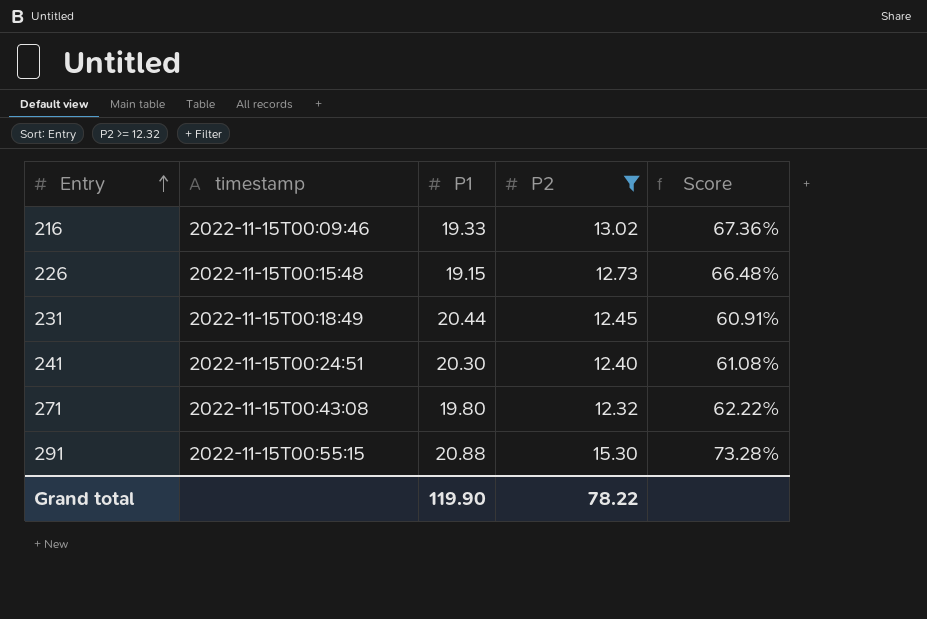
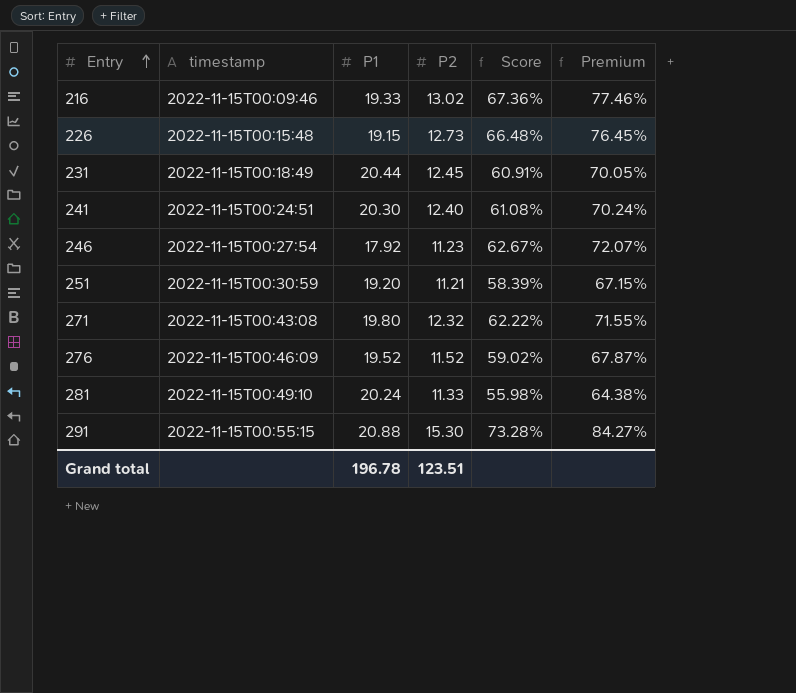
filter: P2 >= 12.32 -> none
column Premium | formula: none -> [Score] * 1.15
Grand total | P1: 119.90 -> 196.78
Grand total | P2: 78.22 -> 123.51

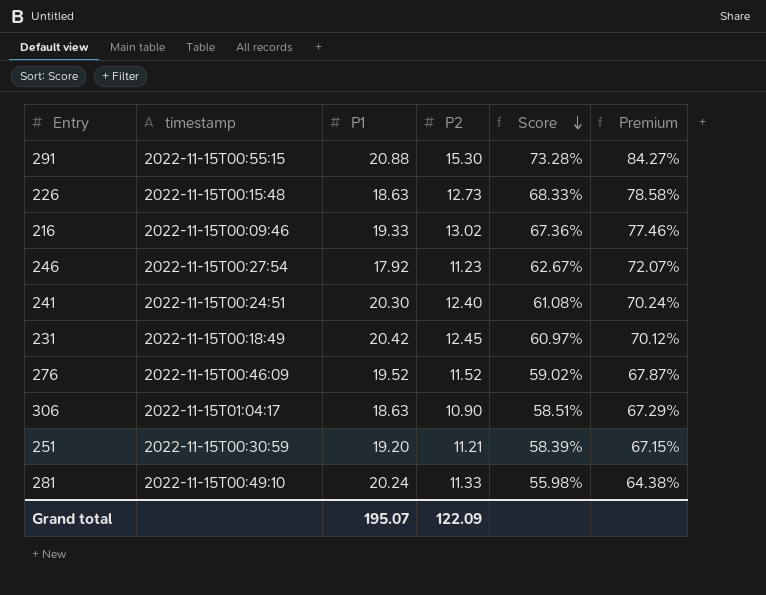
row order: Entry ascending -> Score descending
row 271: 2022-11-15T00:43:08 | 19.80 | 12.32 | 62.22% | 71.55% -> none
226 | P1: 19.15 -> 18.63
226 | Score: 66.48% -> 68.33%
226 | Premium: 76.45% -> 78.58%
231 | P1: 20.44 -> 20.42
231 | Score: 60.91% -> 60.97%
231 | Premium: 70.05% -> 70.12%
row 306: none -> 2022-11-15T01:04:17 | 18.63 | 10.90 | 58.51% | 67.29%
Grand total | P1: 196.78 -> 195.07
Grand total | P2: 123.51 -> 122.09

